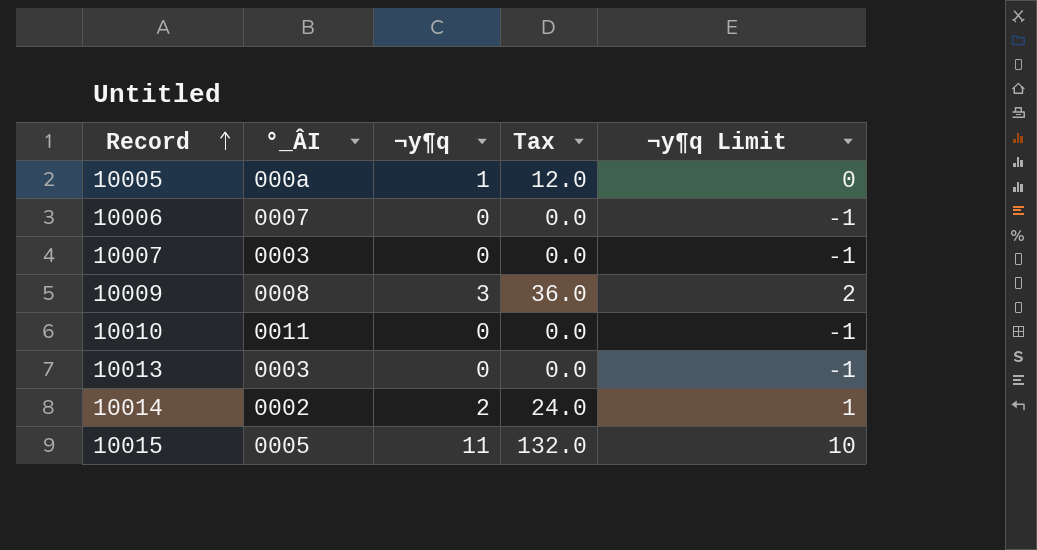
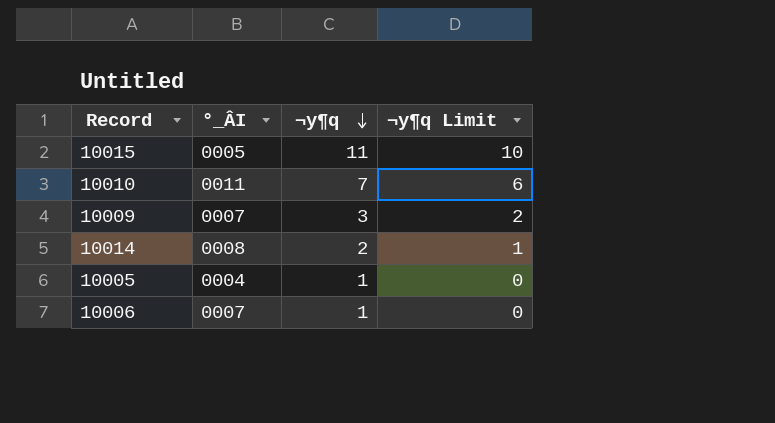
row order: Record ascending -> ¬y¶q descending
column Tax | formula: [¬y¶q] * 12 -> none
row 10007: 0003 | 0 | 0.0 | -1 -> none
row 10013: 0003 | 0 | 0.0 | -1 -> none
10010 | ¬y¶q: 0 -> 7
10010 | ¬y¶q Limit: -1 -> 6
10009 | °_ÂI: 0008 -> 0007
10014 | °_ÂI: 0002 -> 0008
10005 | °_ÂI: 000a -> 0004
10006 | ¬y¶q: 0 -> 1
10006 | ¬y¶q Limit: -1 -> 0

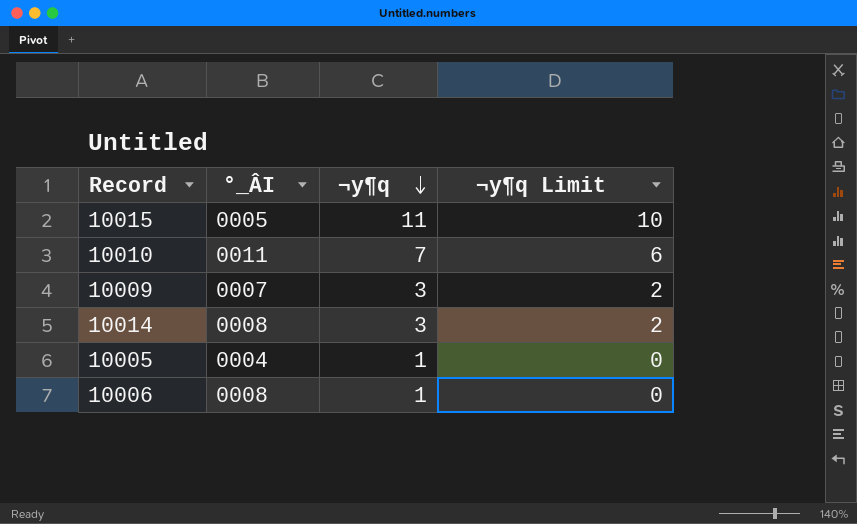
10014 | ¬y¶q: 2 -> 3
10014 | ¬y¶q Limit: 1 -> 2
10006 | °_ÂI: 0007 -> 0008

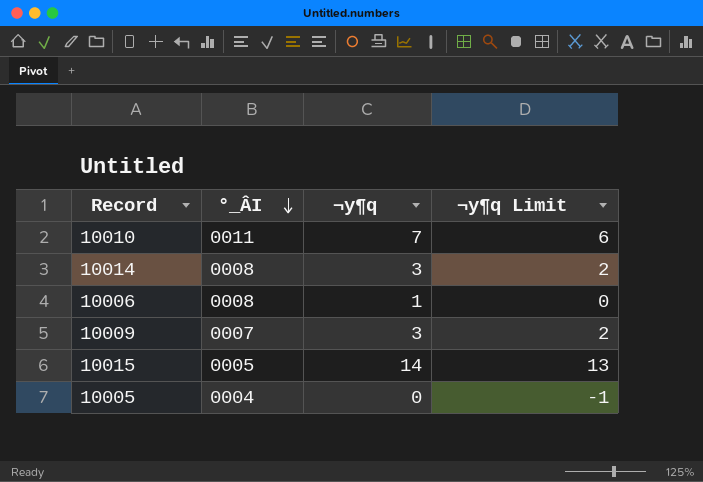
row order: ¬y¶q descending -> °_ÂI descending
10015 | ¬y¶q: 11 -> 14
10015 | ¬y¶q Limit: 10 -> 13
10005 | ¬y¶q: 1 -> 0
10005 | ¬y¶q Limit: 0 -> -1

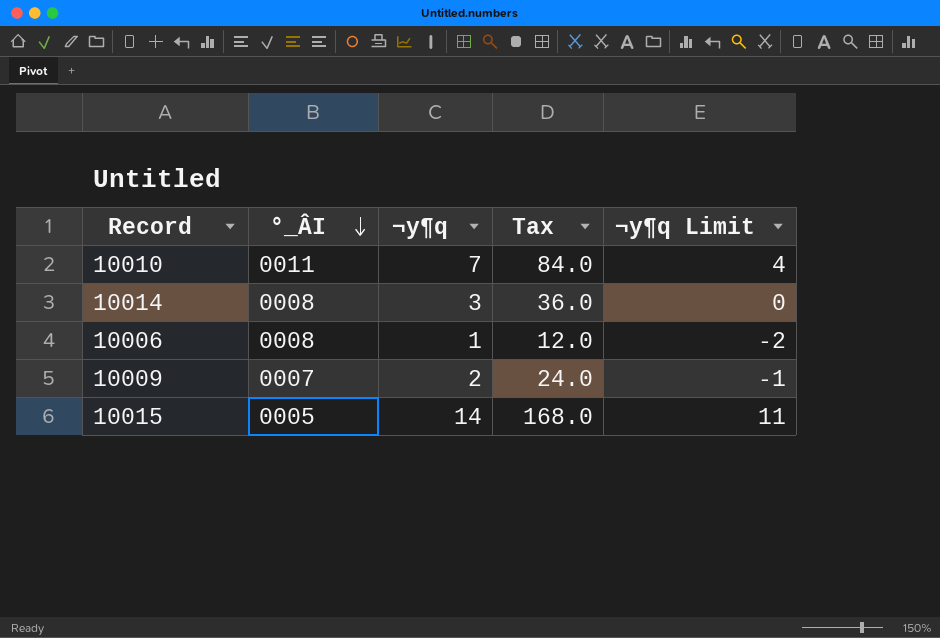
column Tax | formula: none -> [¬y¶q] * 12
column ¬y¶q Limit | formula: [¬y¶q] - 1 -> [¬y¶q] - 3
row 10005: 0004 | 0 | -1 -> none
10009 | ¬y¶q: 3 -> 2

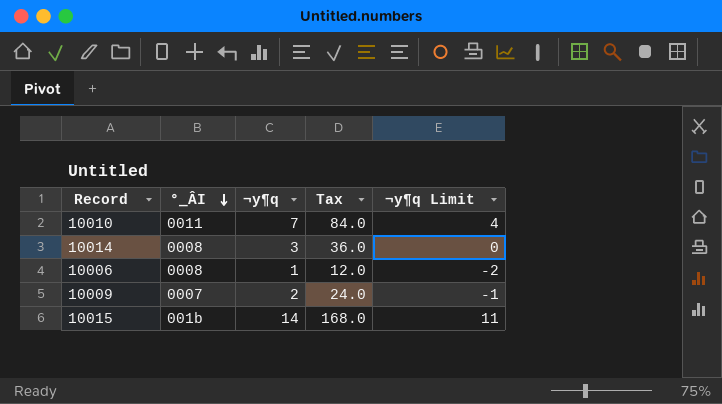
10015 | °_ÂI: 0005 -> 001b

